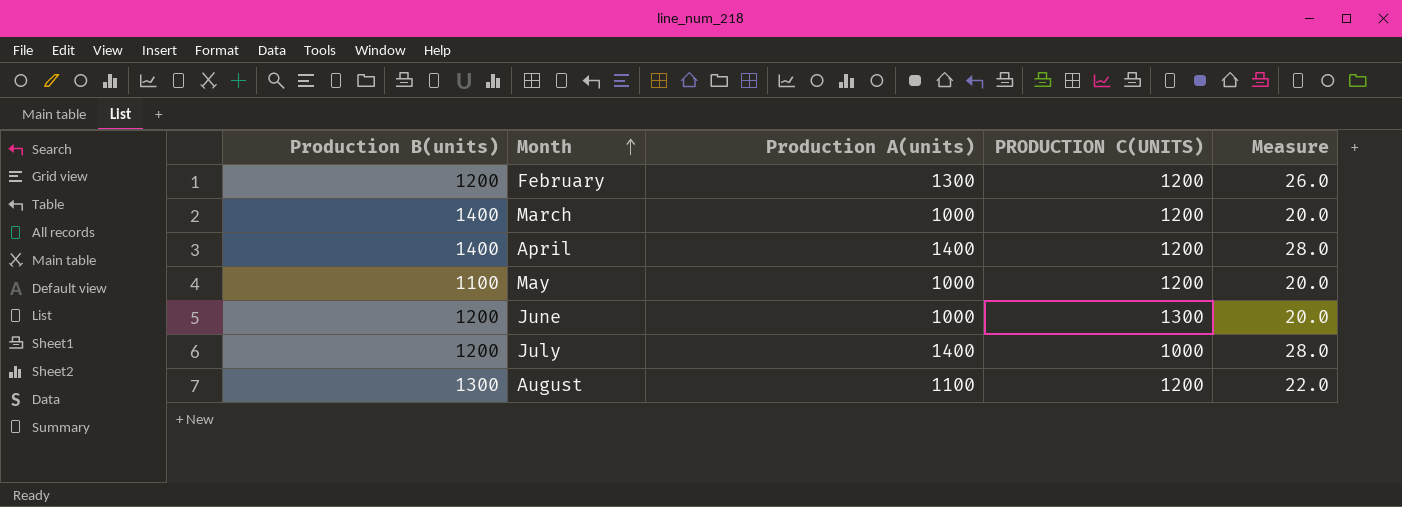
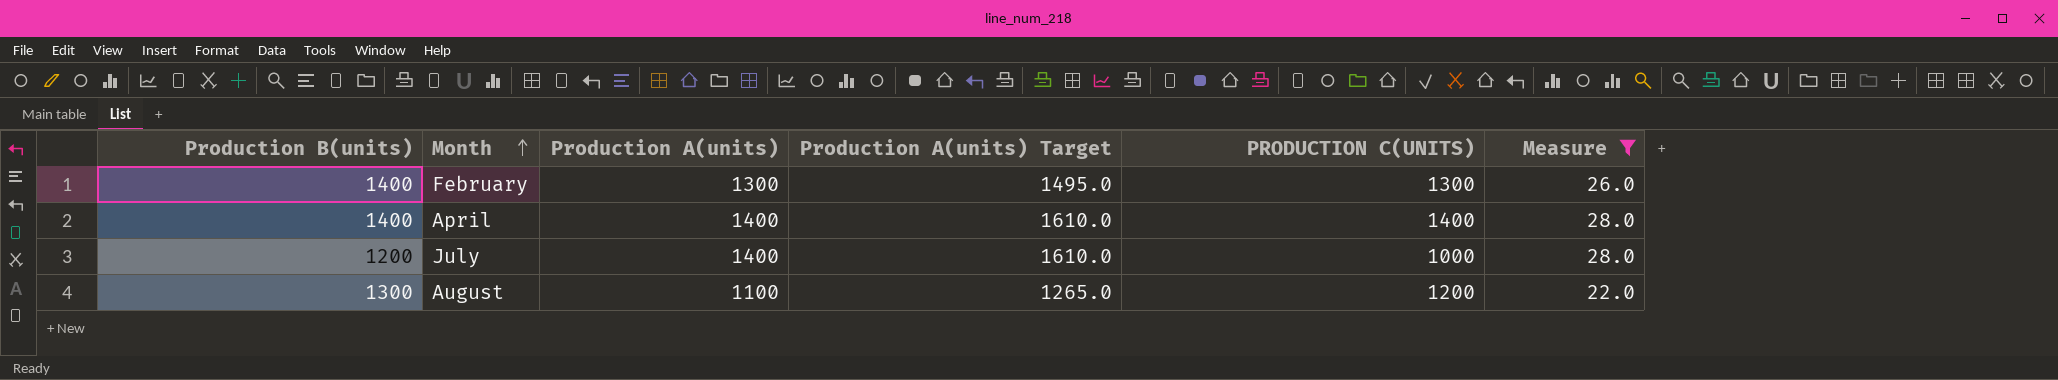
filter: none -> Measure != 20.0
column Production A(units) Target | formula: none -> [Production A(units)] * 1.15
February | Production B(units): 1200 -> 1400
February | PRODUCTION C(UNITS): 1200 -> 1300
April | PRODUCTION C(UNITS): 1200 -> 1400

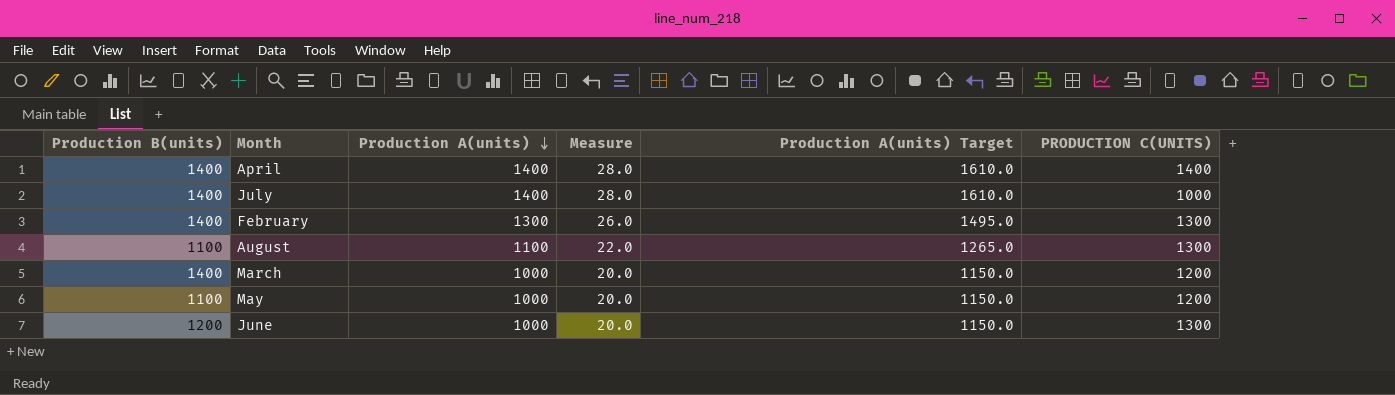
filter: Measure != 20.0 -> none
row order: Month ascending -> Production A(units) descending
column Measure | position: 6 -> 4
July | Production B(units): 1200 -> 1400
August | Production B(units): 1300 -> 1100
August | PRODUCTION C(UNITS): 1200 -> 1300

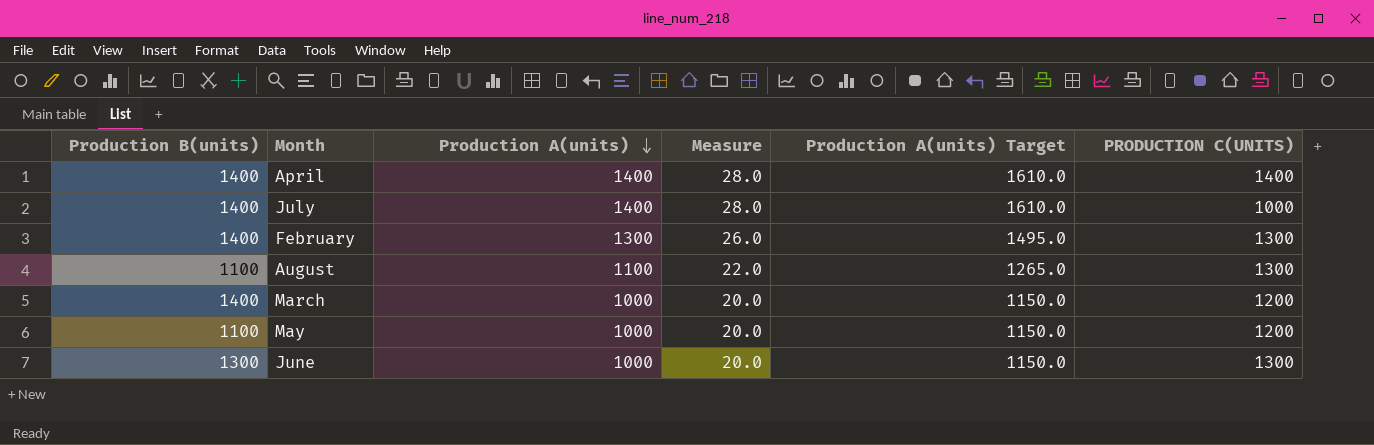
June | Production B(units): 1200 -> 1300

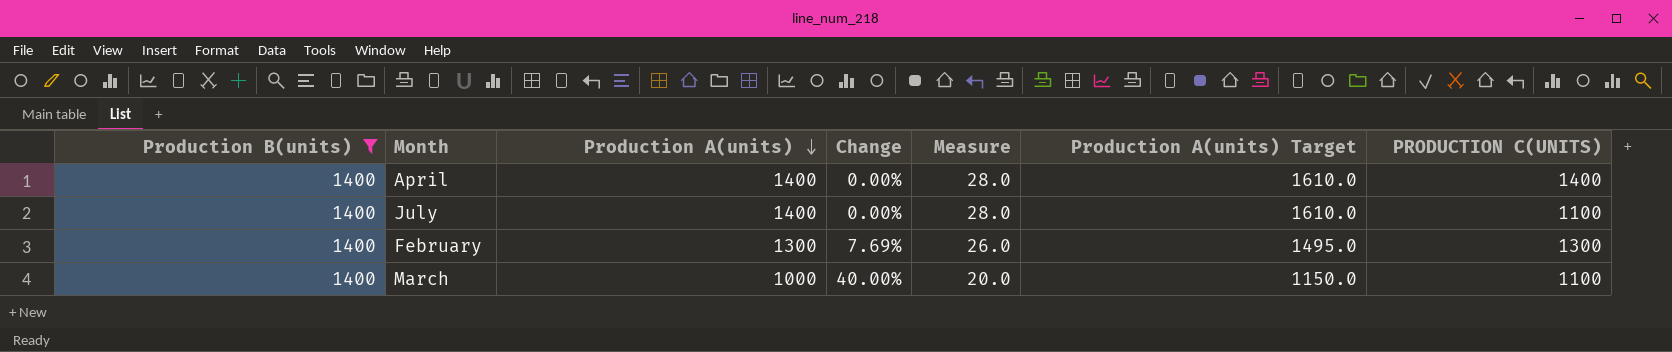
filter: none -> Production B(units) = 1400
column Change | formula: none -> ([Production B(units)] - [Production A(units)]) / [Production A(units)]
July | PRODUCTION C(UNITS): 1000 -> 1100
March | PRODUCTION C(UNITS): 1200 -> 1100

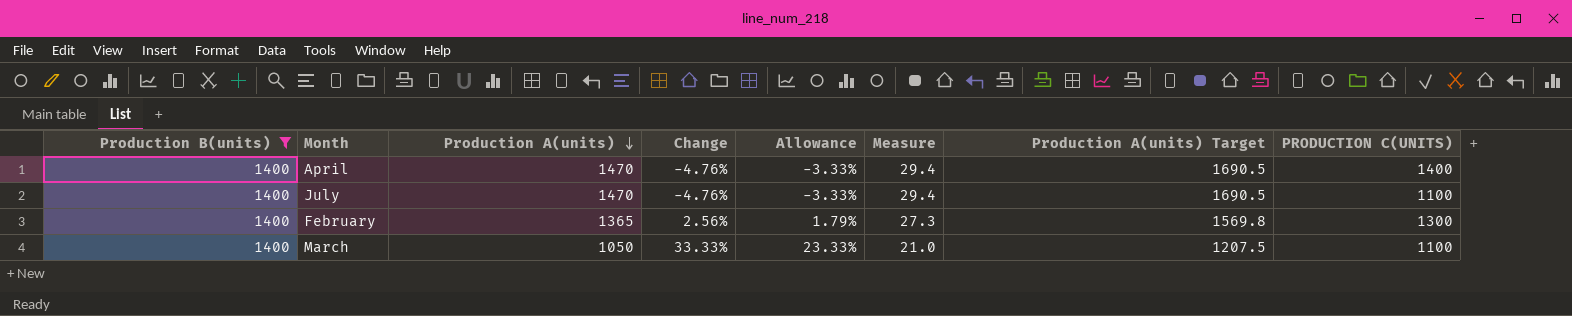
column Allowance | formula: none -> [Change] * 0.7
April | Production A(units): 1400 -> 1470
April | Change: 0.00% -> -4.76%
April | Measure: 28.0 -> 29.4
April | Production A(units) Target: 1610.0 -> 1690.5
July | Production A(units): 1400 -> 1470
July | Change: 0.00% -> -4.76%
July | Measure: 28.0 -> 29.4
July | Production A(units) Target: 1610.0 -> 1690.5
February | Production A(units): 1300 -> 1365
February | Change: 7.69% -> 2.56%
February | Measure: 26.0 -> 27.3
February | Production A(units) Target: 1495.0 -> 1569.8
March | Production A(units): 1000 -> 1050
March | Change: 40.00% -> 33.33%
March | Measure: 20.0 -> 21.0
March | Production A(units) Target: 1150.0 -> 1207.5

